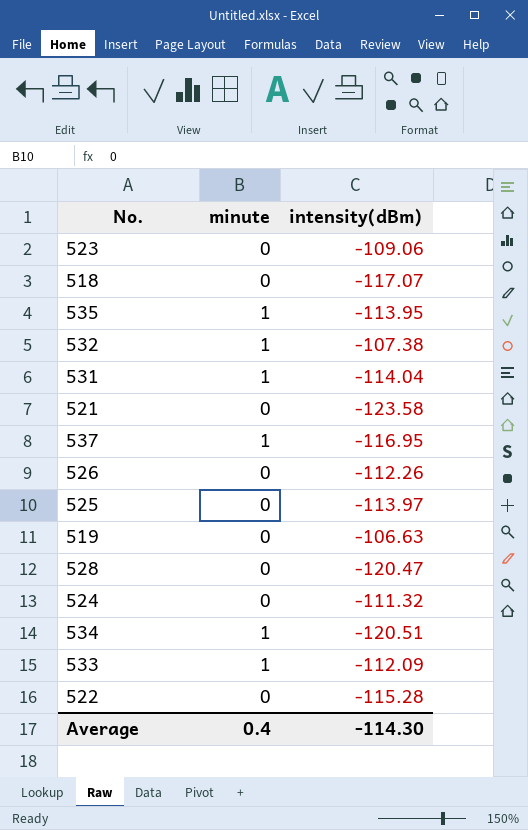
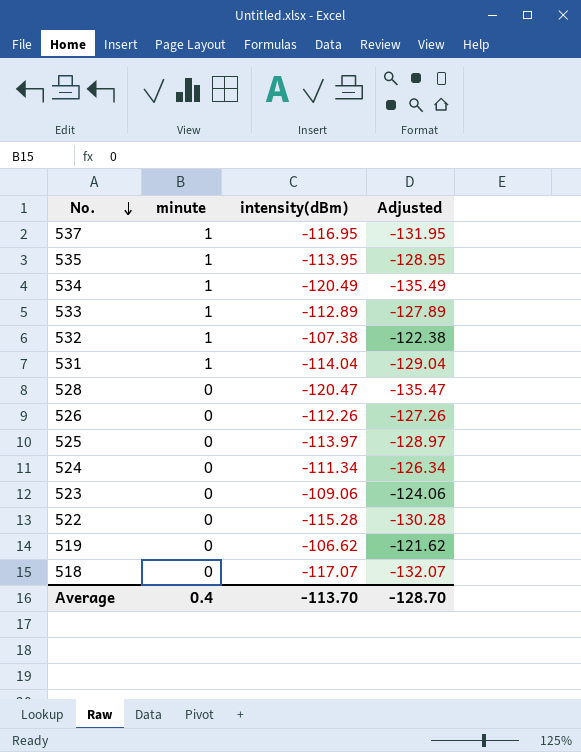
row order: none -> No. descending
column Adjusted | formula: none -> [intensity(dBm)] - 15
row 521: 0 | -123.58 -> none
534 | intensity(dBm): -120.51 -> -120.49
533 | intensity(dBm): -112.09 -> -112.89
524 | intensity(dBm): -111.32 -> -111.34
519 | intensity(dBm): -106.63 -> -106.62
Average | intensity(dBm): -114.30 -> -113.70

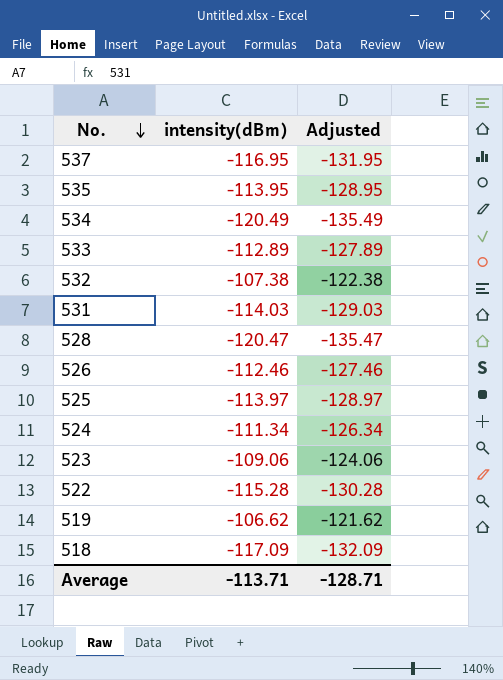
column minute | position: 2 -> none
531 | intensity(dBm): -114.04 -> -114.03
531 | Adjusted: -129.04 -> -129.03
526 | intensity(dBm): -112.26 -> -112.46
526 | Adjusted: -127.26 -> -127.46
518 | intensity(dBm): -117.07 -> -117.09
518 | Adjusted: -132.07 -> -132.09
Average | intensity(dBm): -113.70 -> -113.71
Average | Adjusted: -128.70 -> -128.71

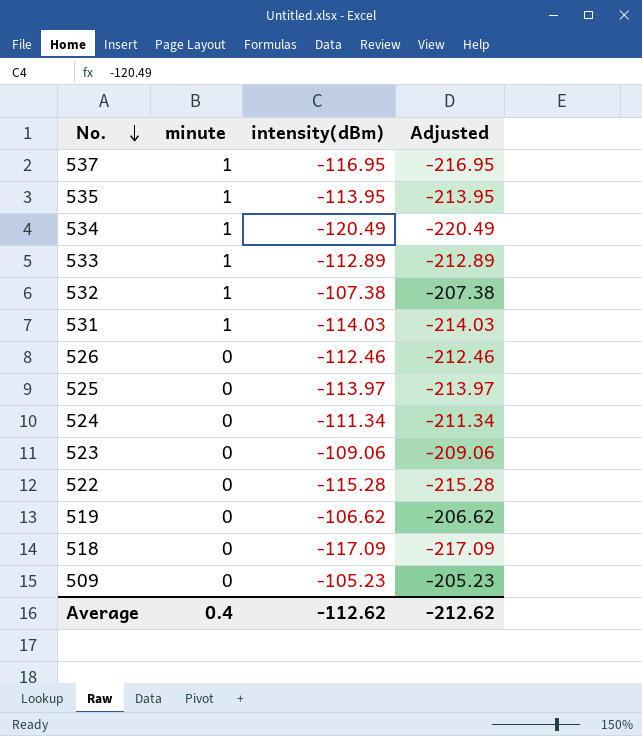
column minute | position: none -> 2
column Adjusted | formula: [intensity(dBm)] - 15 -> [intensity(dBm)] - 100
row 528: -120.47 | -135.47 -> none
row 509: none -> 0 | -105.23 | -205.23
Average | intensity(dBm): -113.71 -> -112.62
Average | Adjusted: -128.71 -> -212.62

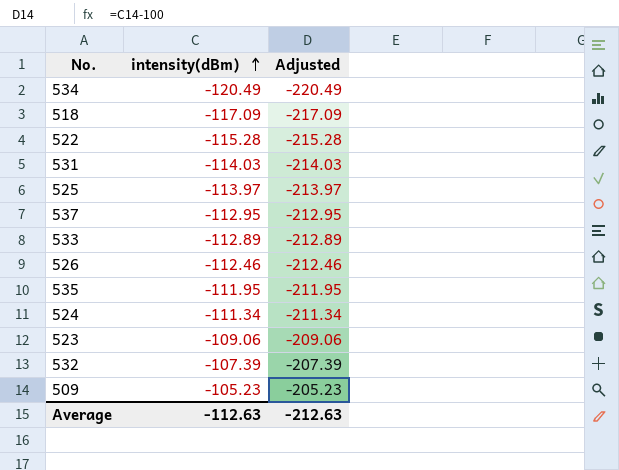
row order: No. descending -> intensity(dBm) ascending
column minute | position: 2 -> none
row 519: 0 | -106.62 | -206.62 -> none
537 | intensity(dBm): -116.95 -> -112.95
537 | Adjusted: -216.95 -> -212.95
535 | intensity(dBm): -113.95 -> -111.95
535 | Adjusted: -213.95 -> -211.95
532 | intensity(dBm): -107.38 -> -107.39
532 | Adjusted: -207.38 -> -207.39
Average | intensity(dBm): -112.62 -> -112.63
Average | Adjusted: -212.62 -> -212.63

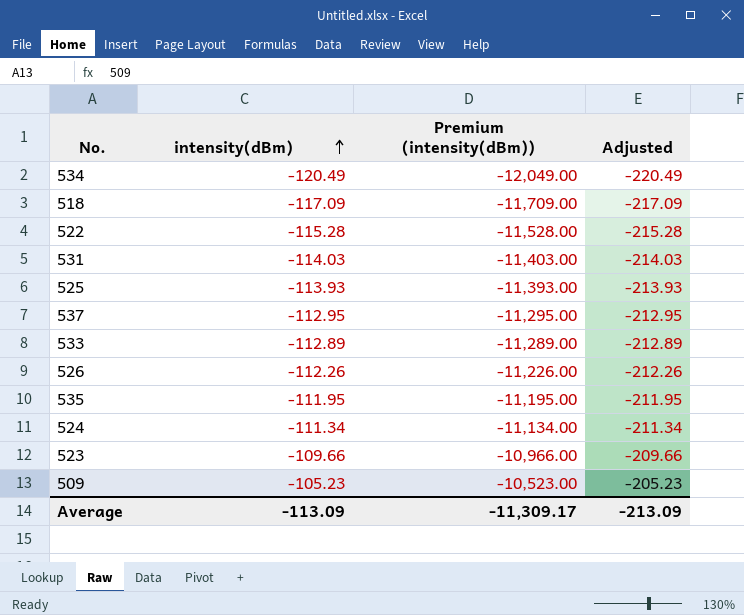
column Premium (intensity(dBm)) | formula: none -> [intensity(dBm)] * 100
row 532: -107.39 | -207.39 -> none
525 | intensity(dBm): -113.97 -> -113.93
525 | Adjusted: -213.97 -> -213.93
526 | intensity(dBm): -112.46 -> -112.26
526 | Adjusted: -212.46 -> -212.26
523 | intensity(dBm): -109.06 -> -109.66
523 | Adjusted: -209.06 -> -209.66
Average | intensity(dBm): -112.63 -> -113.09
Average | Adjusted: -212.63 -> -213.09

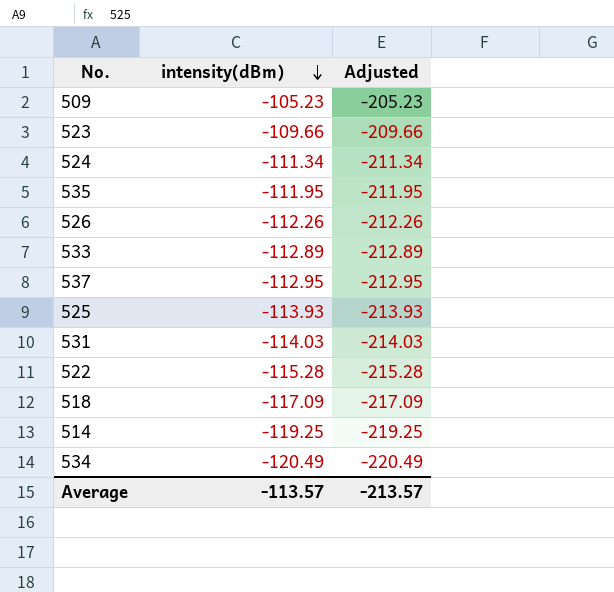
row order: intensity(dBm) ascending -> intensity(dBm) descending
column Premium (intensity(dBm)) | formula: [intensity(dBm)] * 100 -> none
row 514: none -> -119.25 | -219.25
Average | intensity(dBm): -113.09 -> -113.57
Average | Adjusted: -213.09 -> -213.57

